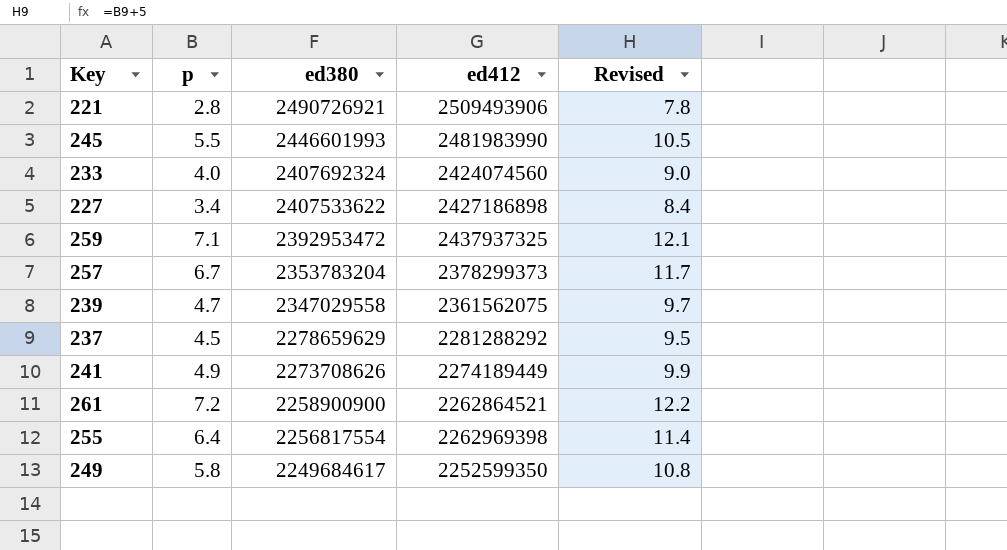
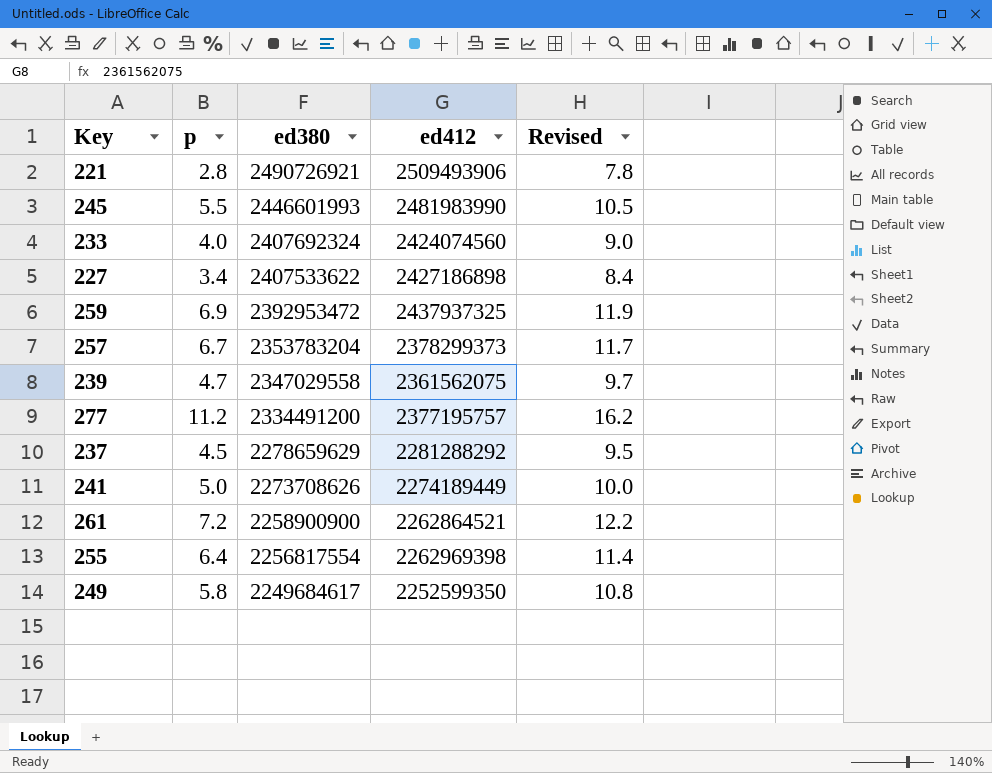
259 | p: 7.1 -> 6.9
259 | Revised: 12.1 -> 11.9
row 277: none -> 11.2 | 2334491200 | 2377195757 | 16.2
241 | p: 4.9 -> 5.0
241 | Revised: 9.9 -> 10.0

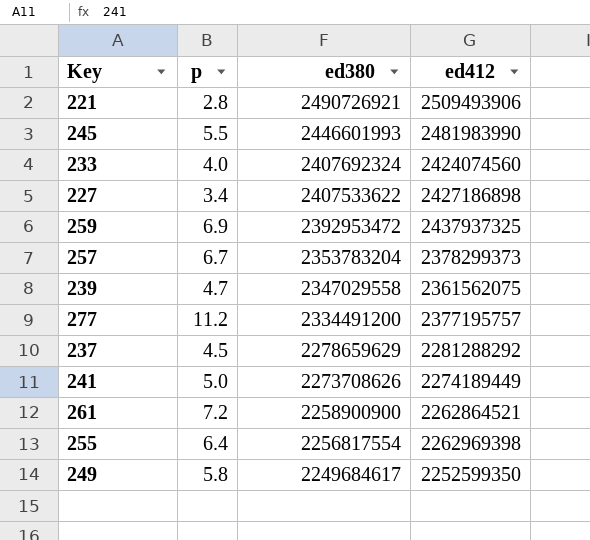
column Revised | formula: [p] + 5 -> none

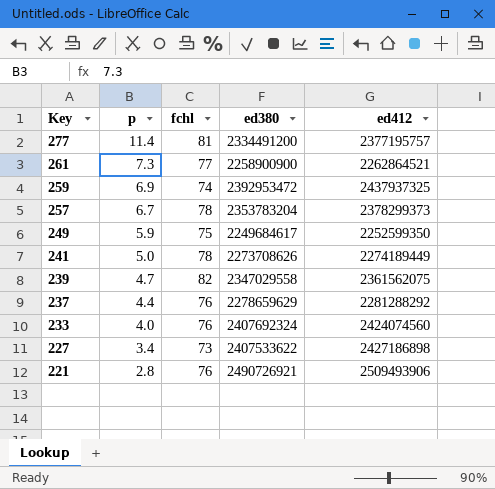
row order: ed380 descending -> Key descending
column fchl | position: none -> 3
row 245: 5.5 | 2446601993 | 2481983990 -> none
row 255: 6.4 | 2256817554 | 2262969398 -> none
277 | p: 11.2 -> 11.4
261 | p: 7.2 -> 7.3
249 | p: 5.8 -> 5.9
237 | p: 4.5 -> 4.4

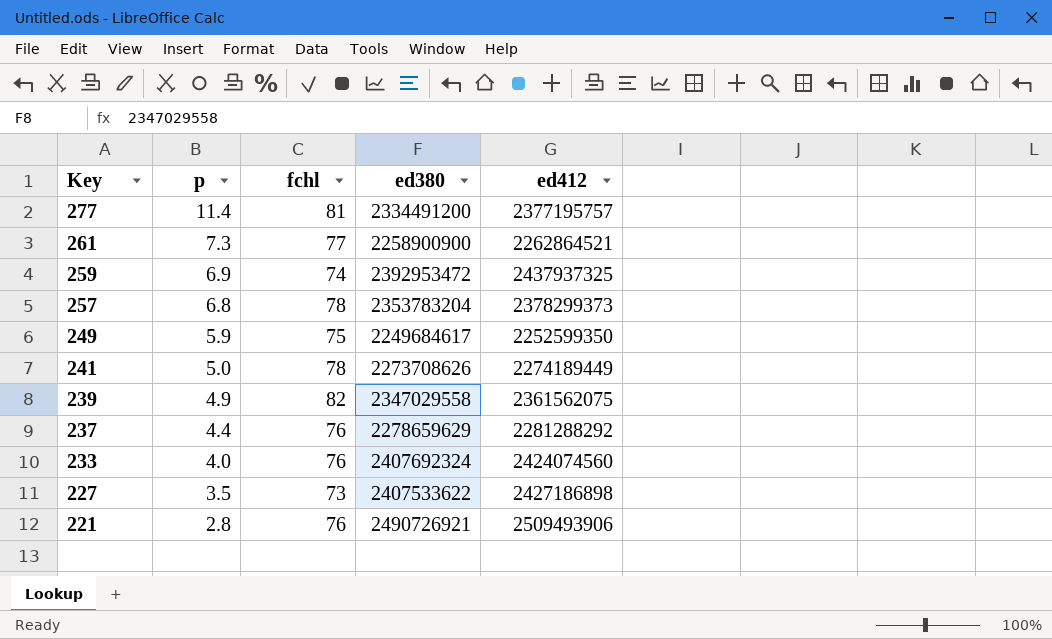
257 | p: 6.7 -> 6.8
239 | p: 4.7 -> 4.9
227 | p: 3.4 -> 3.5

